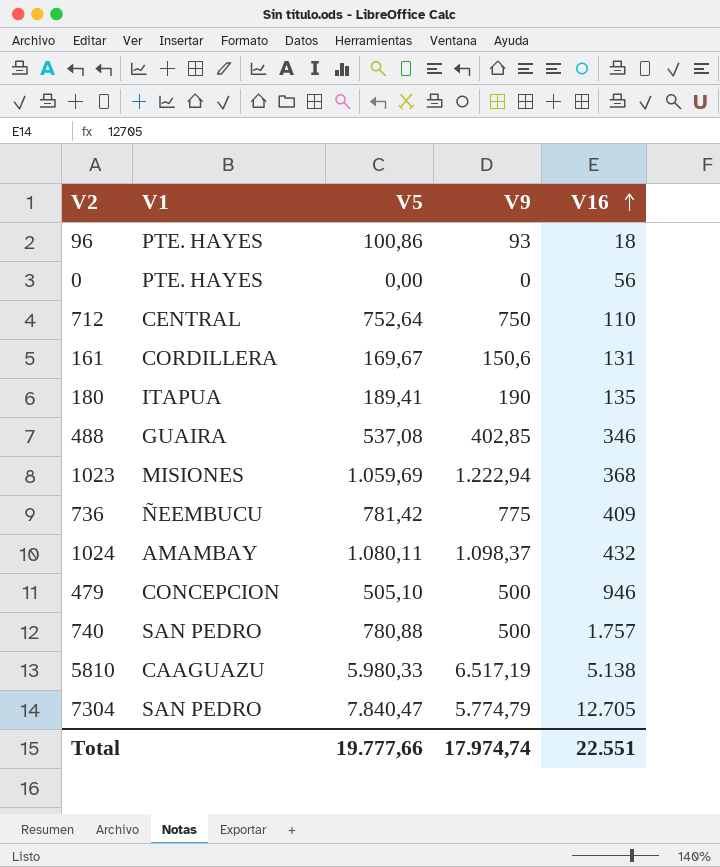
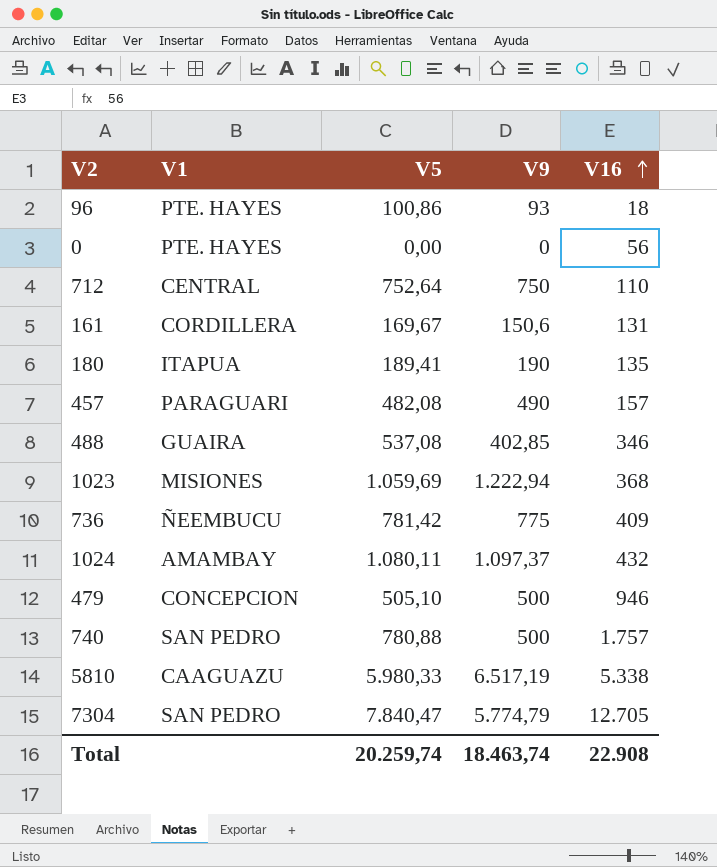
row 457: none -> PARAGUARI | 482,08 | 490 | 157
1024 | V9: 1.098,37 -> 1.097,37
5810 | V16: 5.138 -> 5.338
Total | V5: 19.777,66 -> 20.259,74
Total | V9: 17.974,74 -> 18.463,74
Total | V16: 22.551 -> 22.908

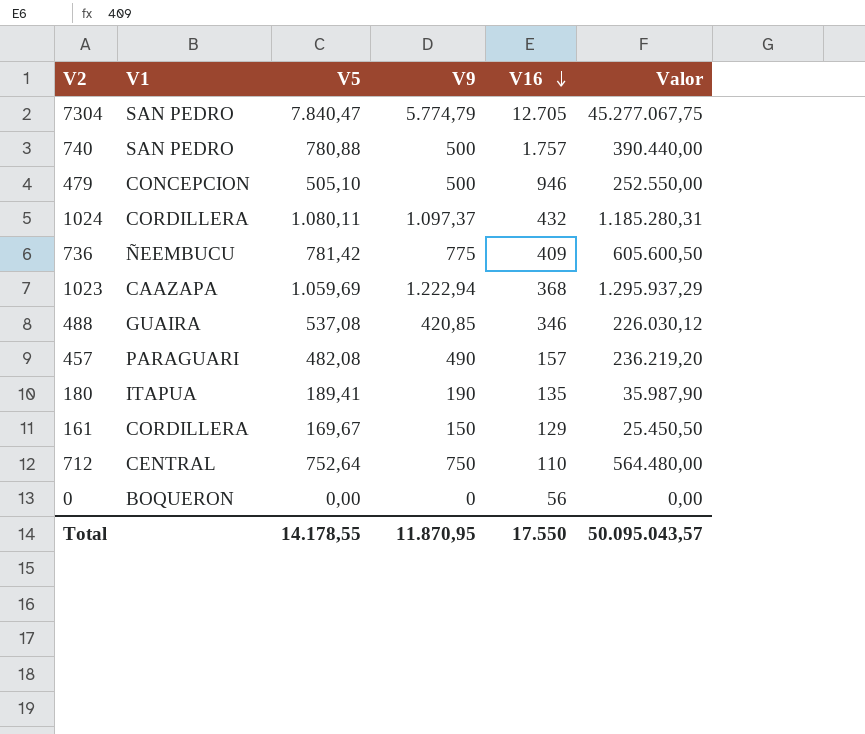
row order: V16 ascending -> V16 descending
column Valor | formula: none -> [V5] * [V9]
row 96: PTE. HAYES | 100,86 | 93 | 18 -> none
row 5810: CAAGUAZU | 5.980,33 | 6.517,19 | 5.338 -> none
1024 | V1: AMAMBAY -> CORDILLERA
1023 | V1: MISIONES -> CAAZAPA
488 | V9: 402,85 -> 420,85
161 | V9: 150,6 -> 150
161 | V16: 131 -> 129
0 | V1: PTE. HAYES -> BOQUERON
Total | V5: 20.259,74 -> 14.178,55
Total | V9: 18.463,74 -> 11.870,95
Total | V16: 22.908 -> 17.550

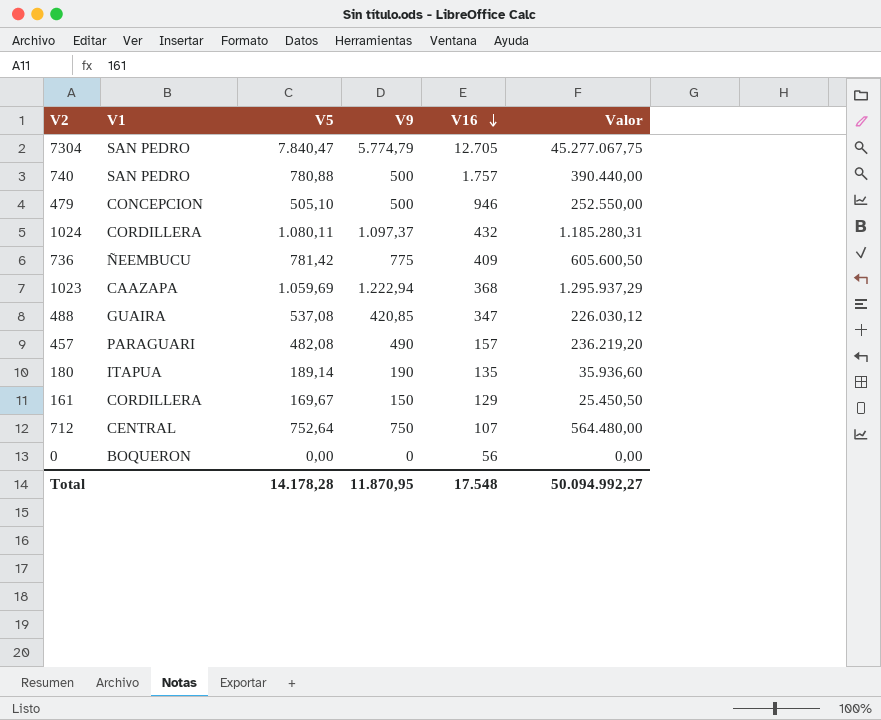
488 | V16: 346 -> 347
180 | V5: 189,41 -> 189,14
180 | Valor: 35.987,90 -> 35.936,60
712 | V16: 110 -> 107
Total | V5: 14.178,55 -> 14.178,28
Total | V16: 17.550 -> 17.548
Total | Valor: 50.095.043,57 -> 50.094.992,27

